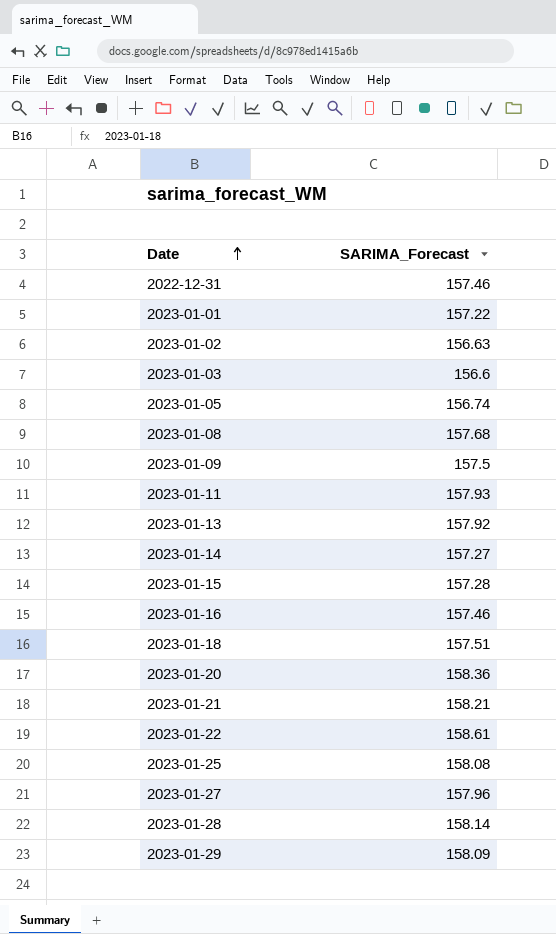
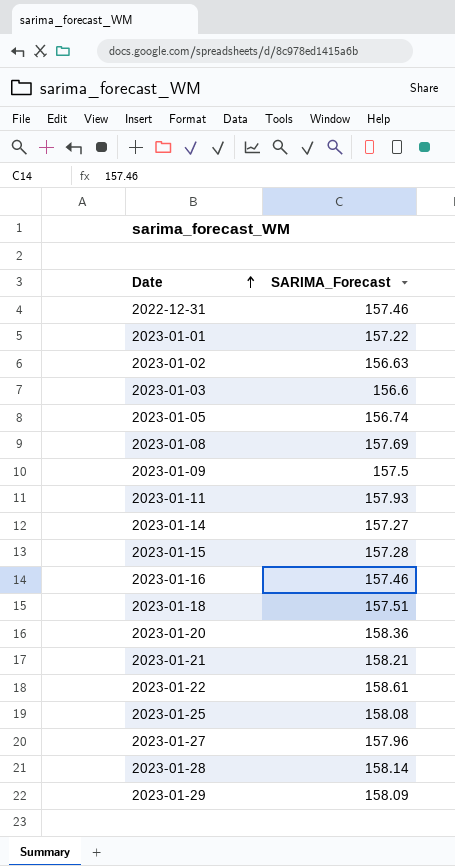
row 2023-01-13: 157.92 -> none
2023-01-08 | SARIMA_Forecast: 157.68 -> 157.69

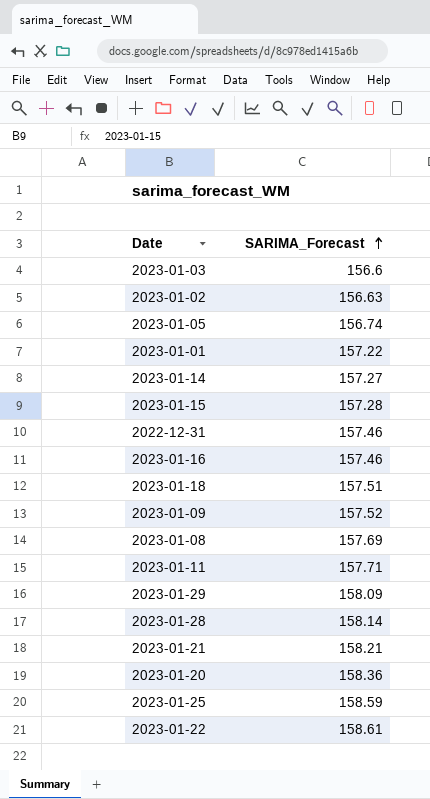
row order: Date ascending -> SARIMA_Forecast ascending
row 2023-01-27: 157.96 -> none
2023-01-09 | SARIMA_Forecast: 157.5 -> 157.52
2023-01-11 | SARIMA_Forecast: 157.93 -> 157.71
2023-01-25 | SARIMA_Forecast: 158.08 -> 158.59

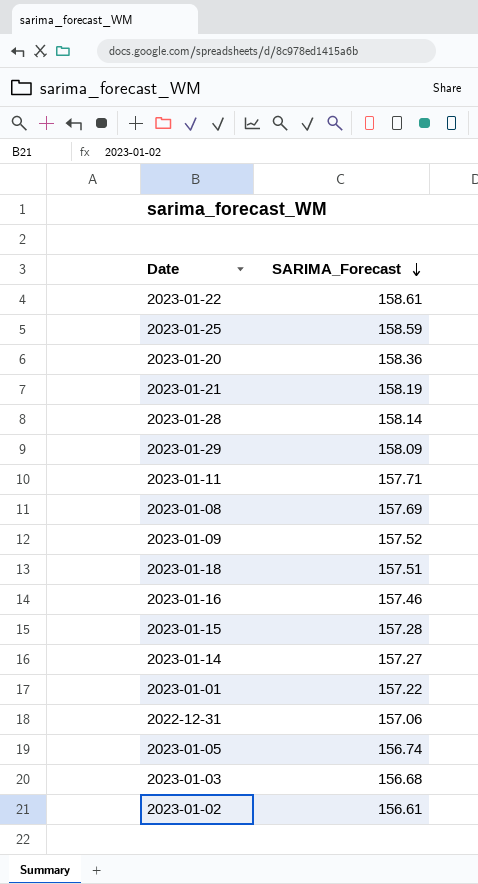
row order: SARIMA_Forecast ascending -> SARIMA_Forecast descending
2023-01-21 | SARIMA_Forecast: 158.21 -> 158.19
2022-12-31 | SARIMA_Forecast: 157.46 -> 157.06
2023-01-03 | SARIMA_Forecast: 156.6 -> 156.68
2023-01-02 | SARIMA_Forecast: 156.63 -> 156.61

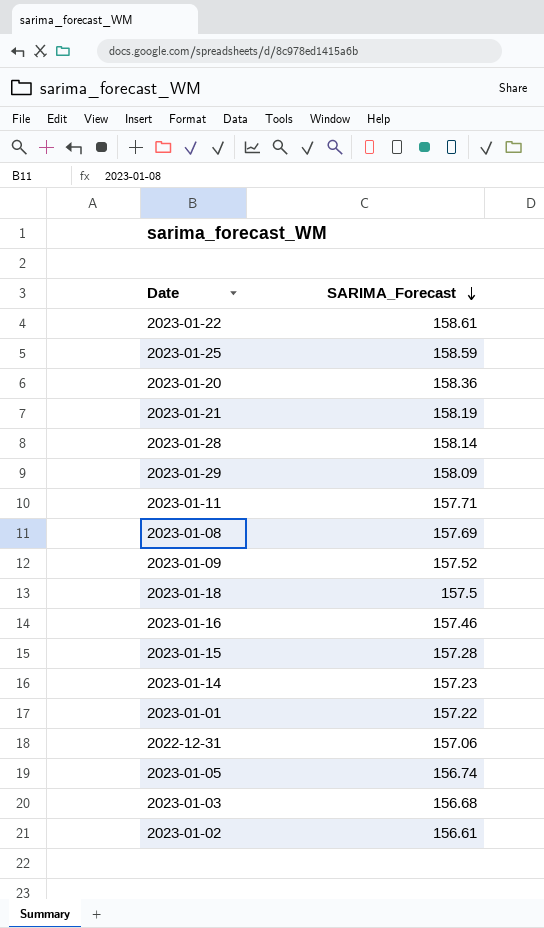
2023-01-18 | SARIMA_Forecast: 157.51 -> 157.5
2023-01-14 | SARIMA_Forecast: 157.27 -> 157.23

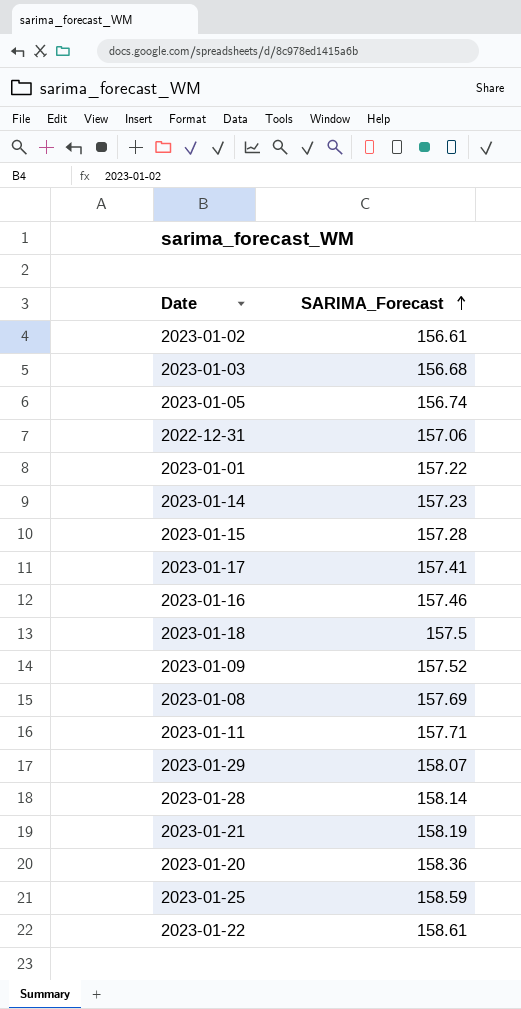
row order: SARIMA_Forecast descending -> SARIMA_Forecast ascending
row 2023-01-17: none -> 157.41
2023-01-29 | SARIMA_Forecast: 158.09 -> 158.07

